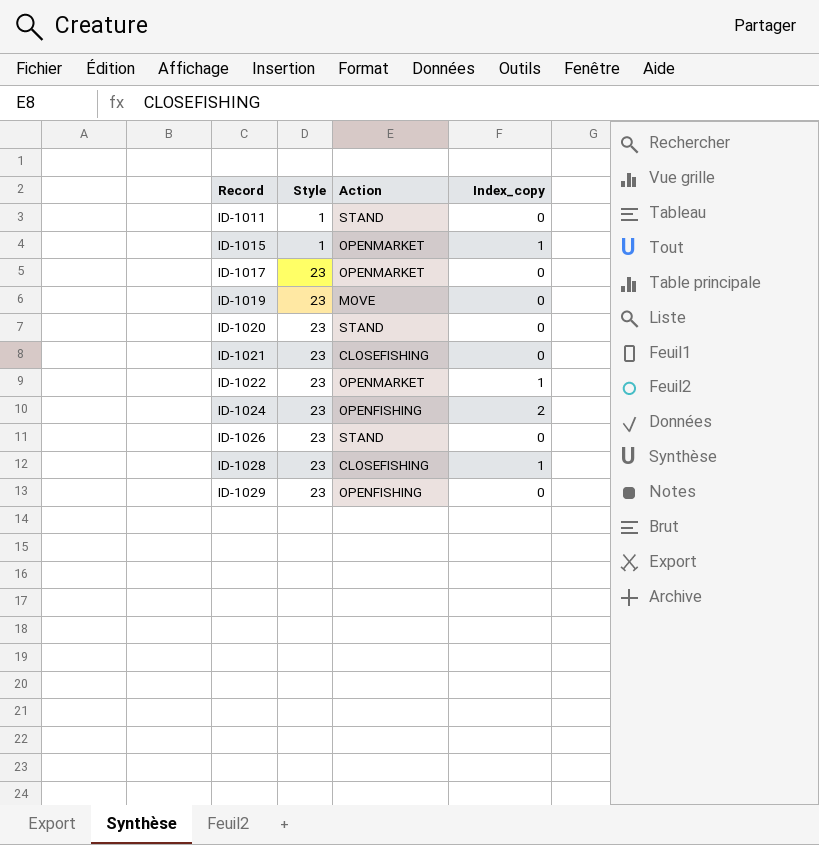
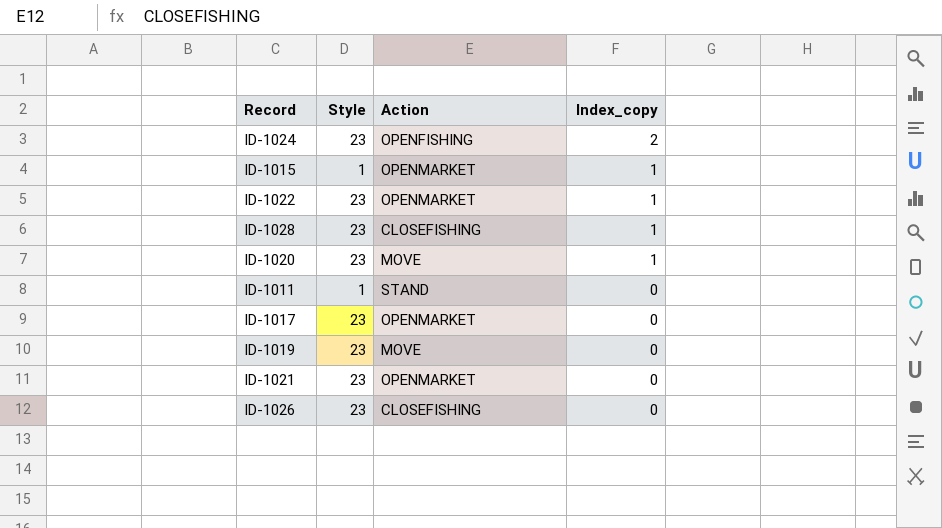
row order: Record ascending -> Index_copy descending
row ID-1029: 23 | OPENFISHING | 0 -> none
ID-1020 | Action: STAND -> MOVE
ID-1020 | Index_copy: 0 -> 1
ID-1021 | Action: CLOSEFISHING -> OPENMARKET
ID-1026 | Action: STAND -> CLOSEFISHING

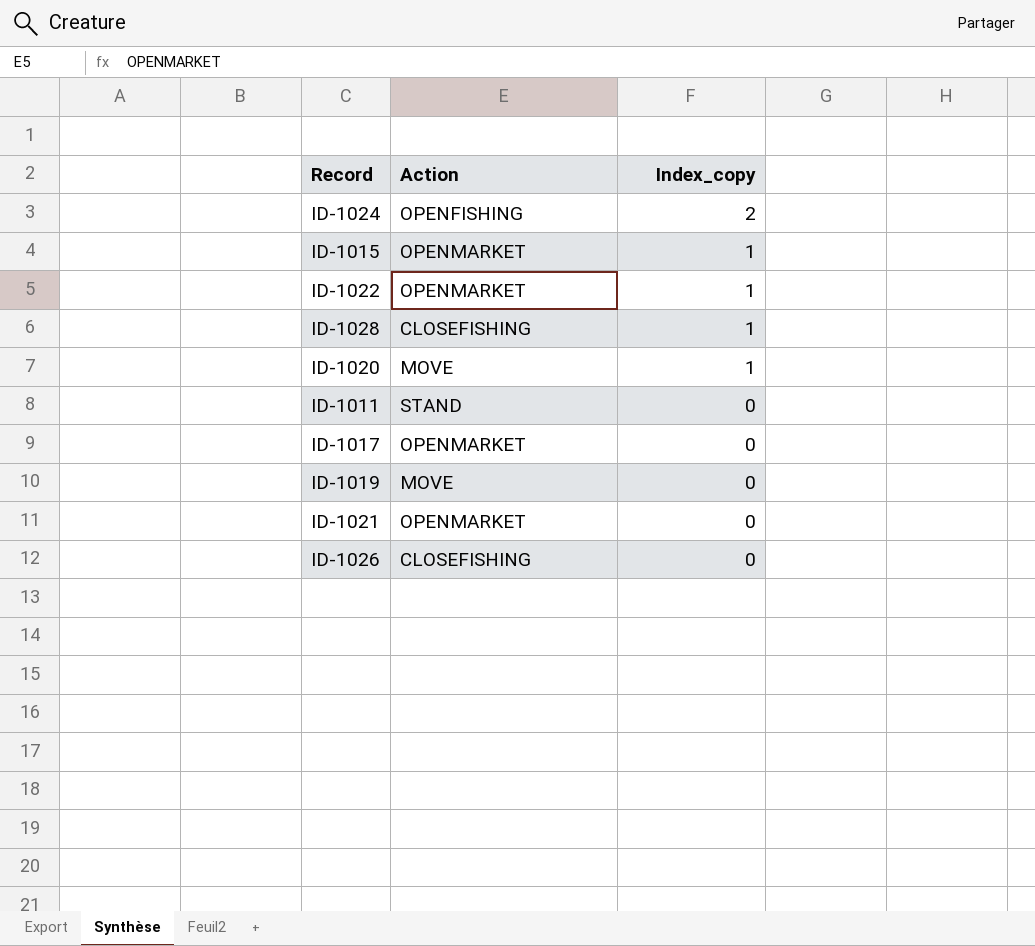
column Style | position: 2 -> none

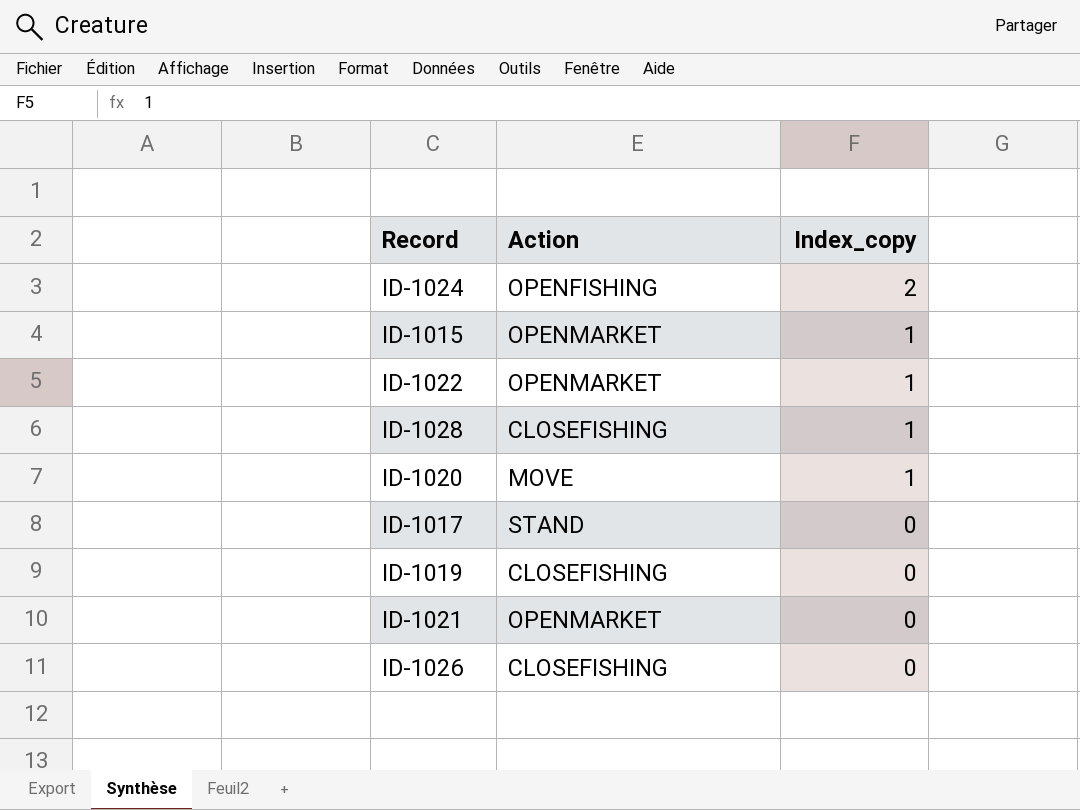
row ID-1011: STAND | 0 -> none
ID-1017 | Action: OPENMARKET -> STAND
ID-1019 | Action: MOVE -> CLOSEFISHING

